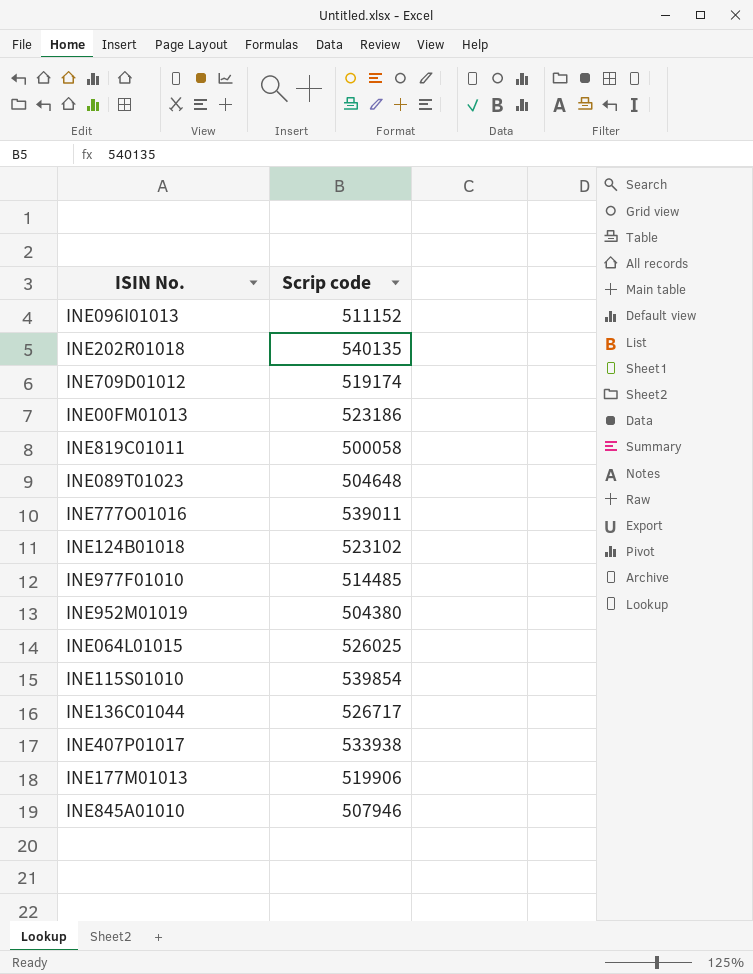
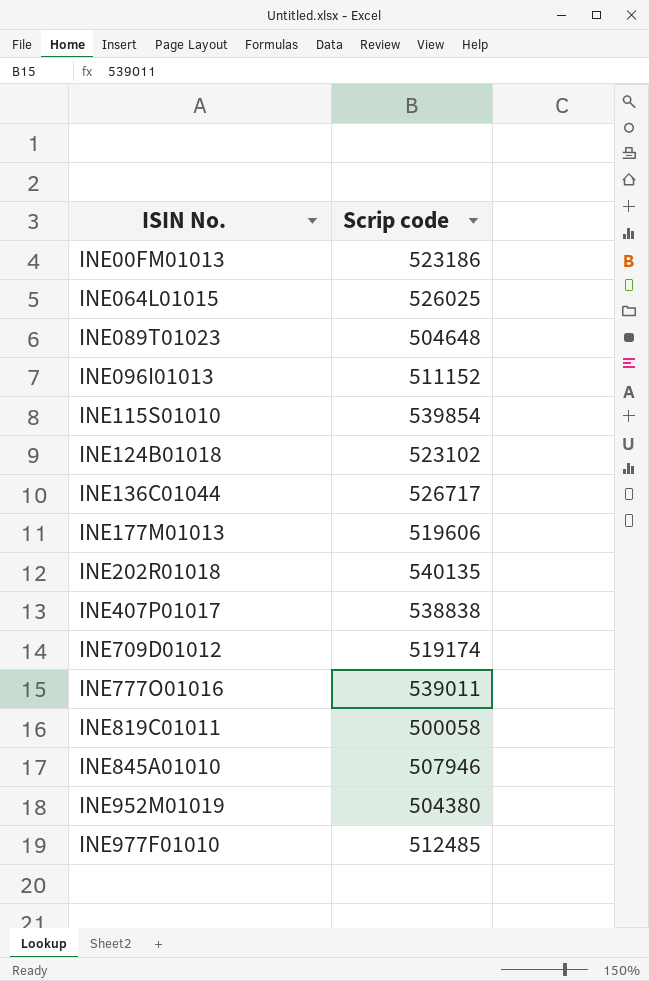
row order: none -> ISIN No. ascending
INE177M01013 | Scrip code: 519906 -> 519606
INE407P01017 | Scrip code: 533938 -> 538838
INE977F01010 | Scrip code: 514485 -> 512485

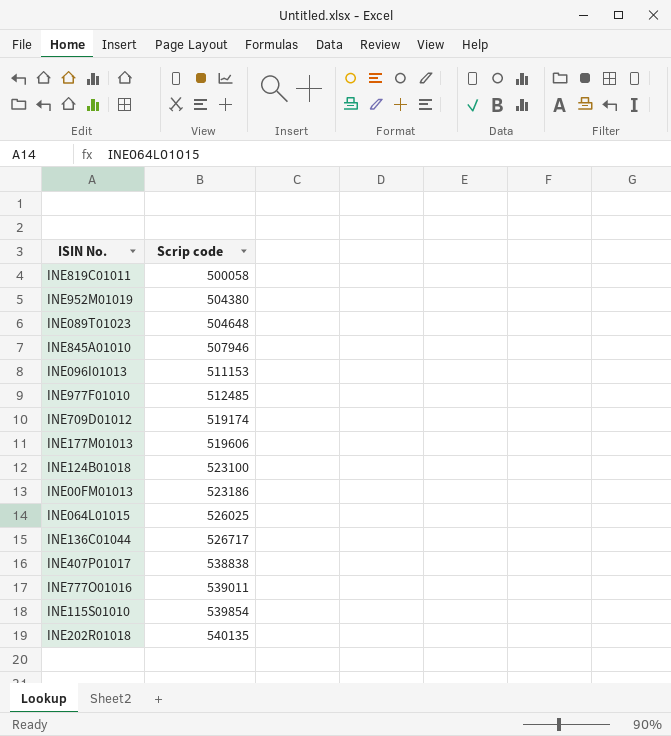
row order: ISIN No. ascending -> Scrip code ascending
INE096I01013 | Scrip code: 511152 -> 511153
INE124B01018 | Scrip code: 523102 -> 523100

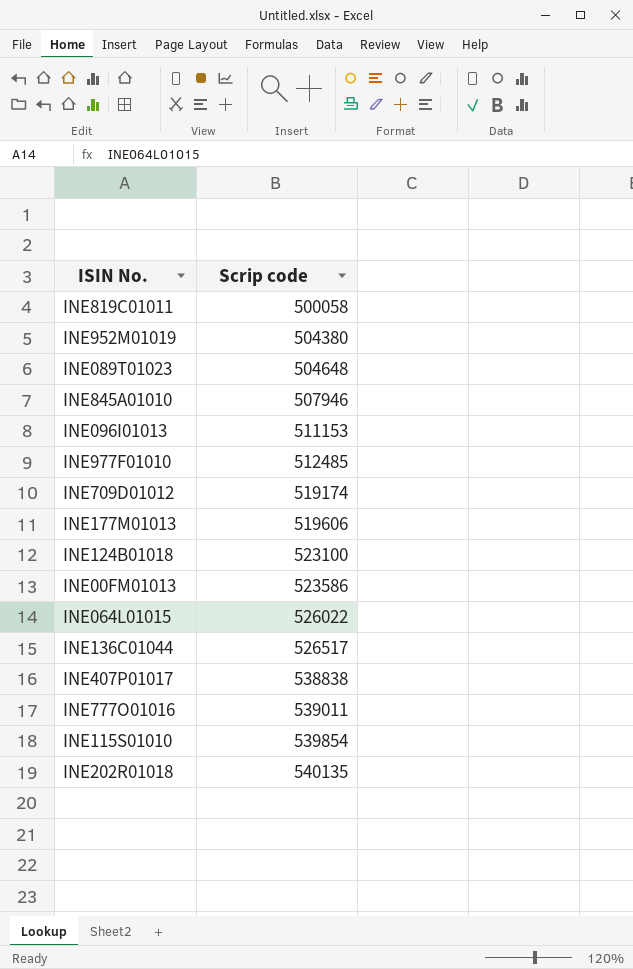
INE00FM01013 | Scrip code: 523186 -> 523586
INE064L01015 | Scrip code: 526025 -> 526022
INE136C01044 | Scrip code: 526717 -> 526517

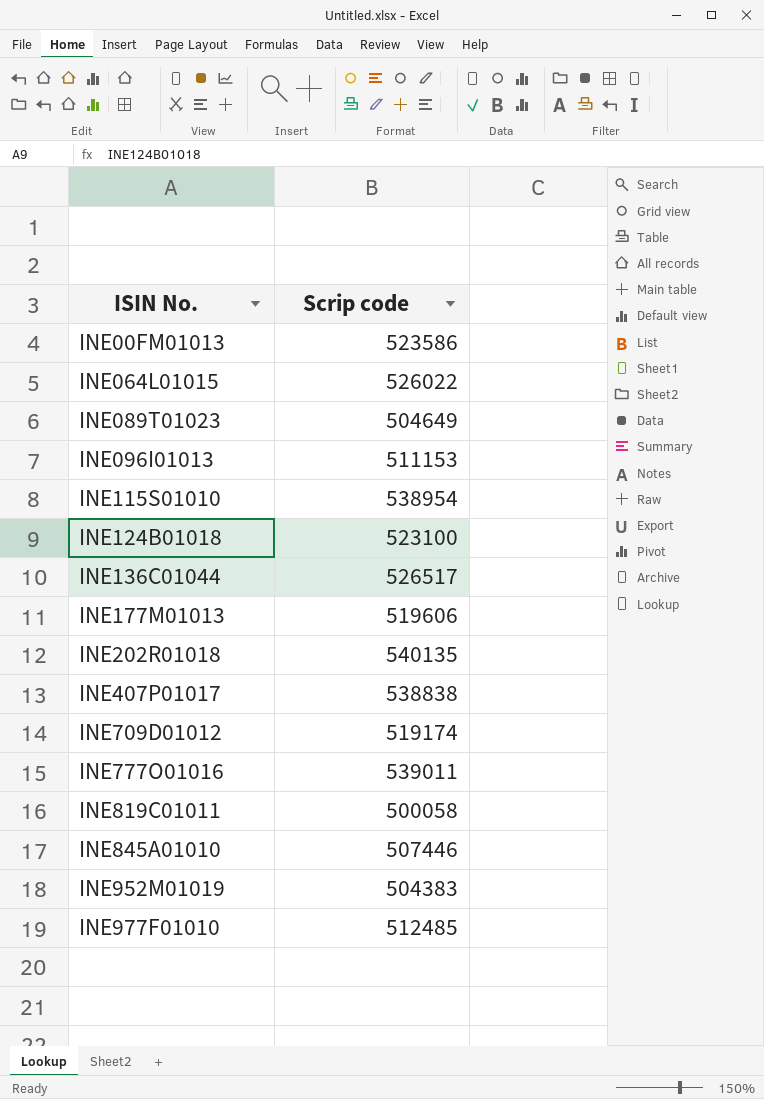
row order: Scrip code ascending -> ISIN No. ascending
INE089T01023 | Scrip code: 504648 -> 504649
INE115S01010 | Scrip code: 539854 -> 538954
INE845A01010 | Scrip code: 507946 -> 507446
INE952M01019 | Scrip code: 504380 -> 504383

